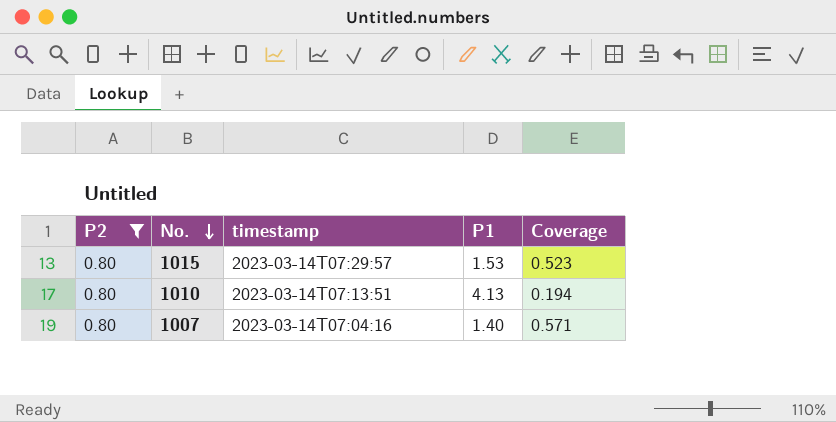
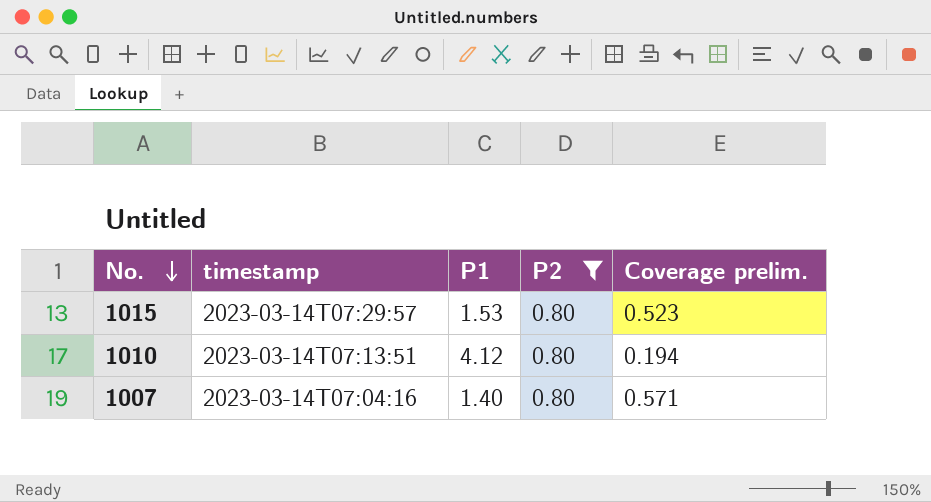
column P2 | position: 1 -> 4
column name: Coverage -> Coverage prelim.
1010 | P1: 4.13 -> 4.12

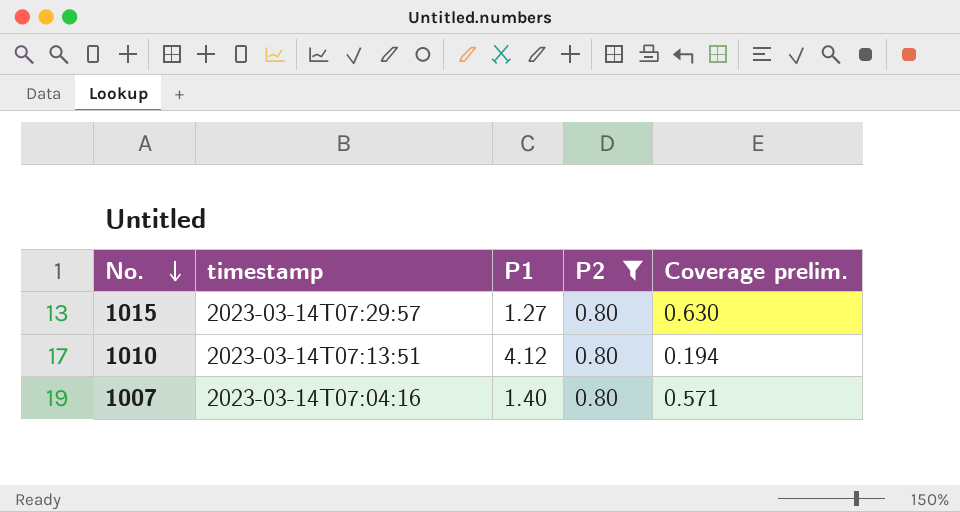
1015 | P1: 1.53 -> 1.27
1015 | Coverage prelim.: 0.523 -> 0.630

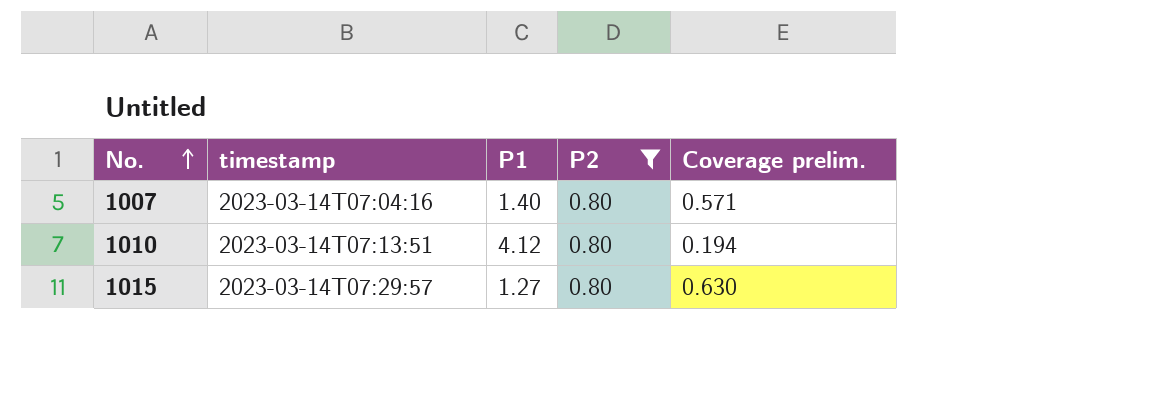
row order: No. descending -> No. ascending

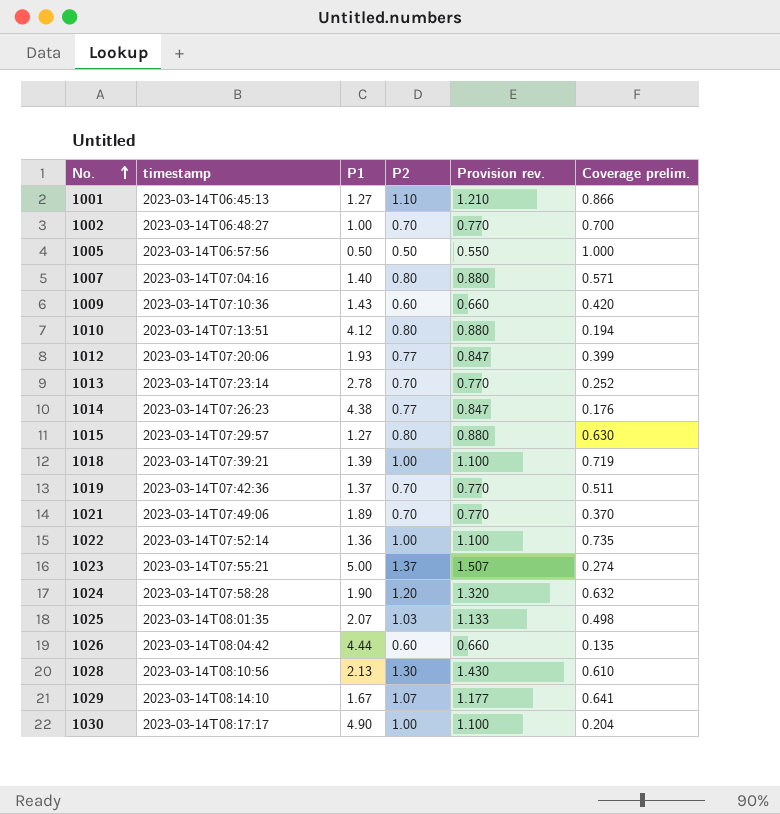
filter: P2 = 0.80 -> none
column Provision rev. | formula: none -> [P2] * 1.1

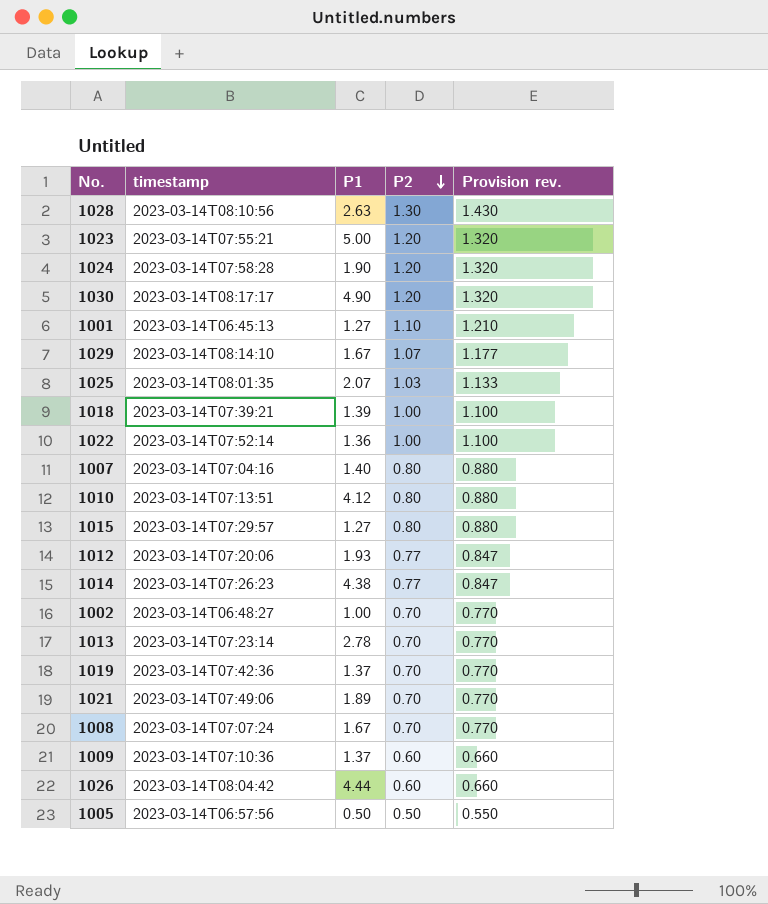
row order: No. ascending -> P2 descending
column Coverage prelim. | formula: [P2] / [P1] -> none
1028 | P1: 2.13 -> 2.63
1023 | P2: 1.37 -> 1.20
1023 | Provision rev.: 1.507 -> 1.320
1030 | P2: 1.00 -> 1.20
1030 | Provision rev.: 1.100 -> 1.320
row 1008: none -> 2023-03-14T07:07:24 | 1.67 | 0.70 | 0.770
1009 | P1: 1.43 -> 1.37

